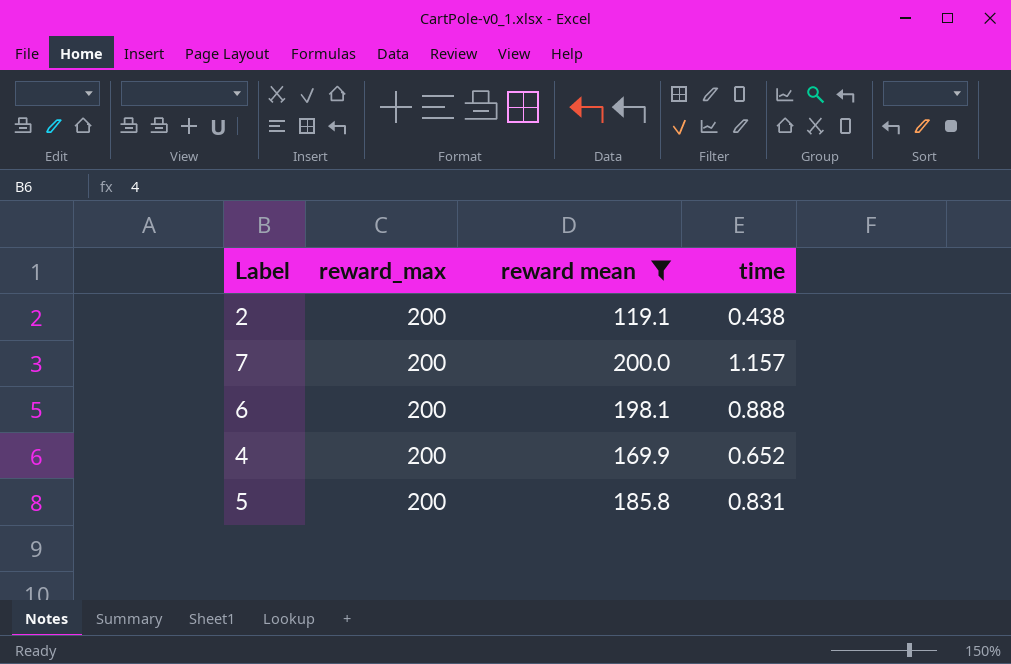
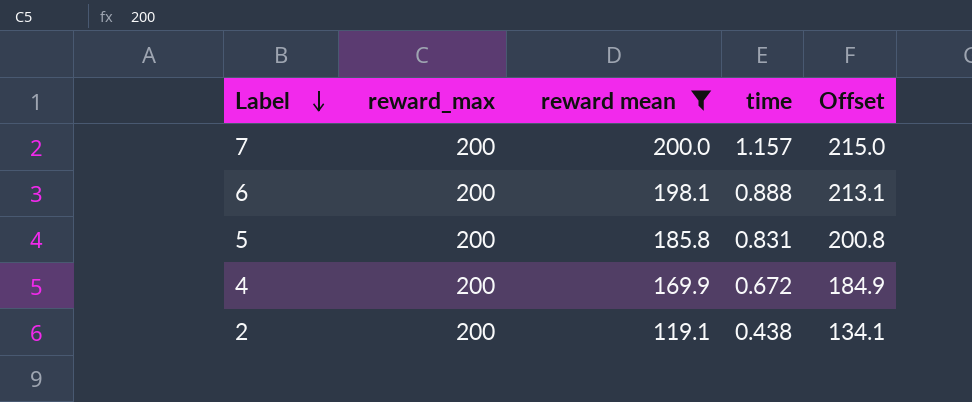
row order: none -> Label descending
column Offset | formula: none -> [reward mean] + 15
4 | time: 0.652 -> 0.672

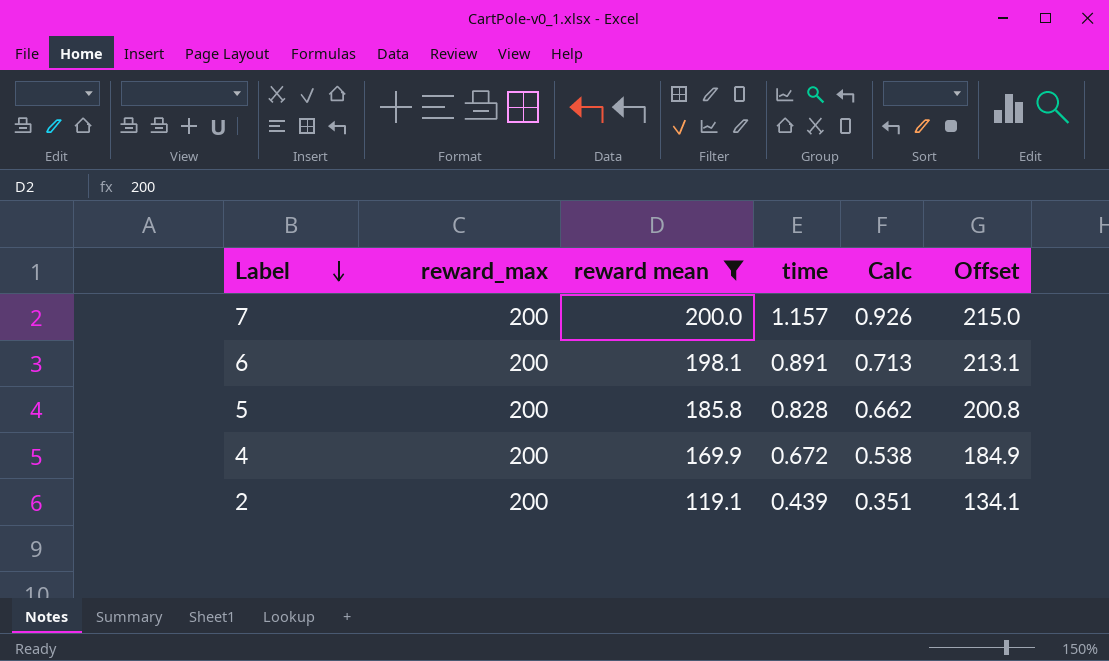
column Calc | formula: none -> [time] * 0.8
6 | time: 0.888 -> 0.891
5 | time: 0.831 -> 0.828
2 | time: 0.438 -> 0.439

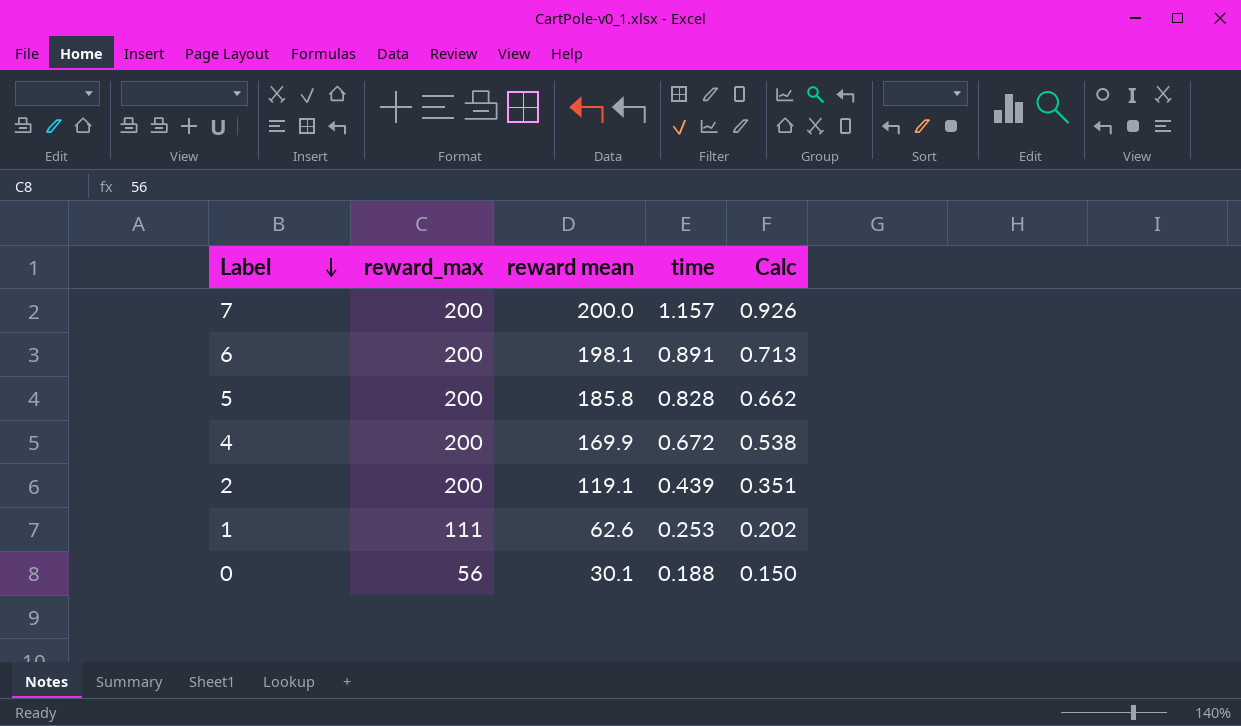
filter: reward mean >= 119.1 -> none
column Offset | formula: [reward mean] + 15 -> none

